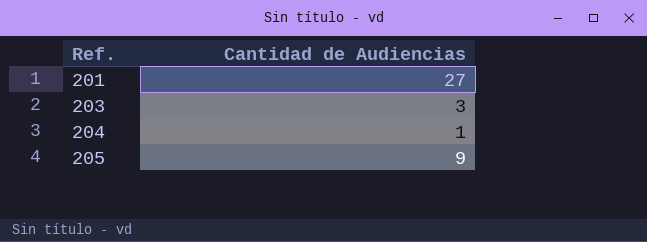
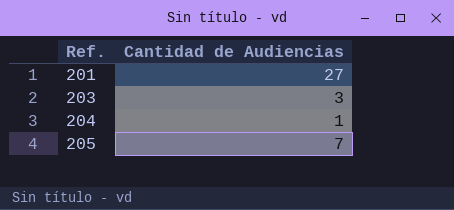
205 | Cantidad de Audiencias: 9 -> 7

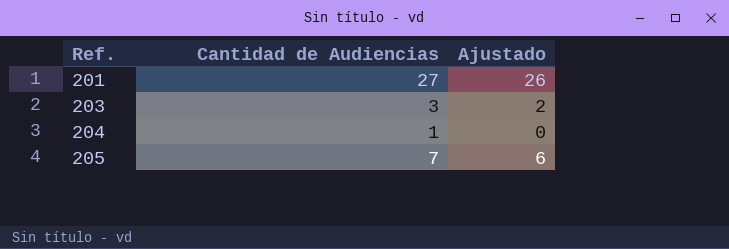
column Ajustado | formula: none -> [Cantidad de Audiencias] - 1

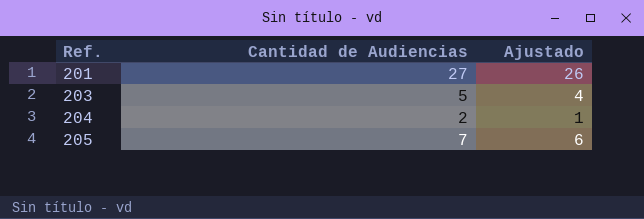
203 | Cantidad de Audiencias: 3 -> 5
203 | Ajustado: 2 -> 4
204 | Cantidad de Audiencias: 1 -> 2
204 | Ajustado: 0 -> 1

